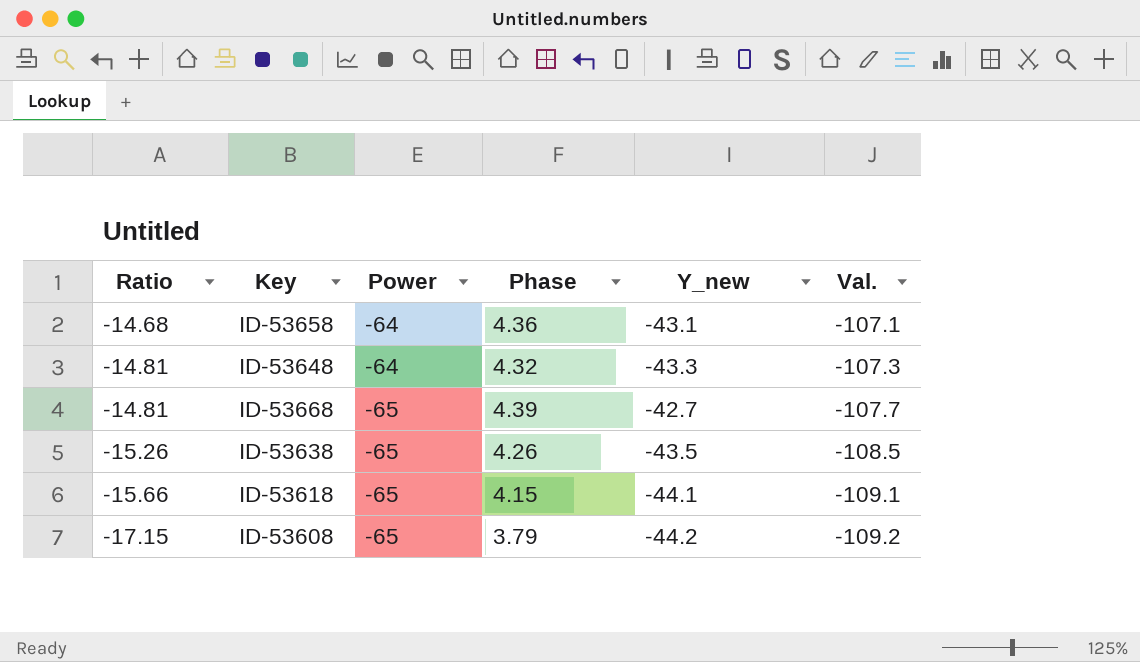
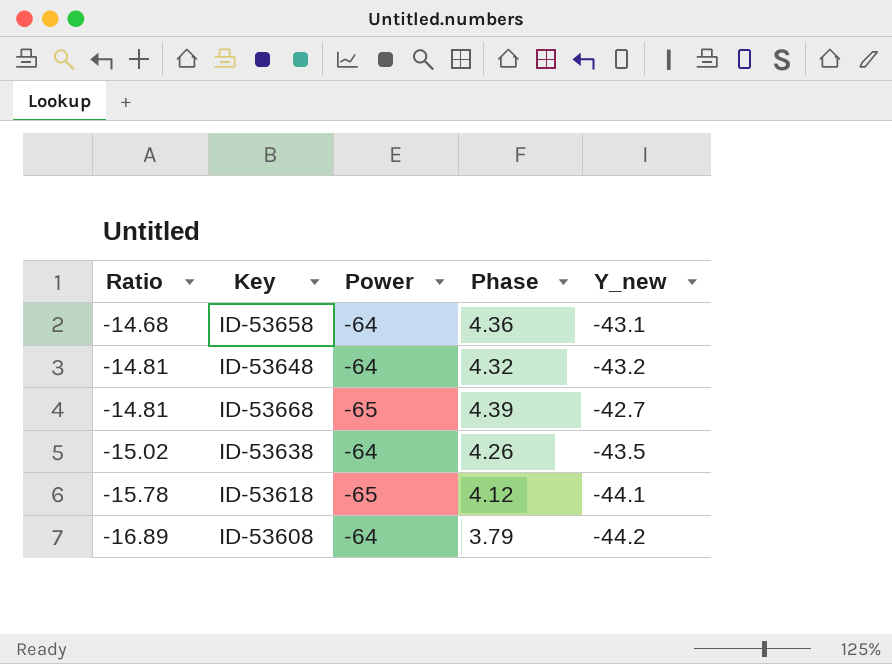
column Val. | formula: [Power] + [Y_new] -> none
ID-53648 | Y_new: -43.3 -> -43.2
ID-53638 | Ratio: -15.26 -> -15.02
ID-53638 | Power: -65 -> -64
ID-53618 | Ratio: -15.66 -> -15.78
ID-53618 | Phase: 4.15 -> 4.12
ID-53608 | Ratio: -17.15 -> -16.89
ID-53608 | Power: -65 -> -64

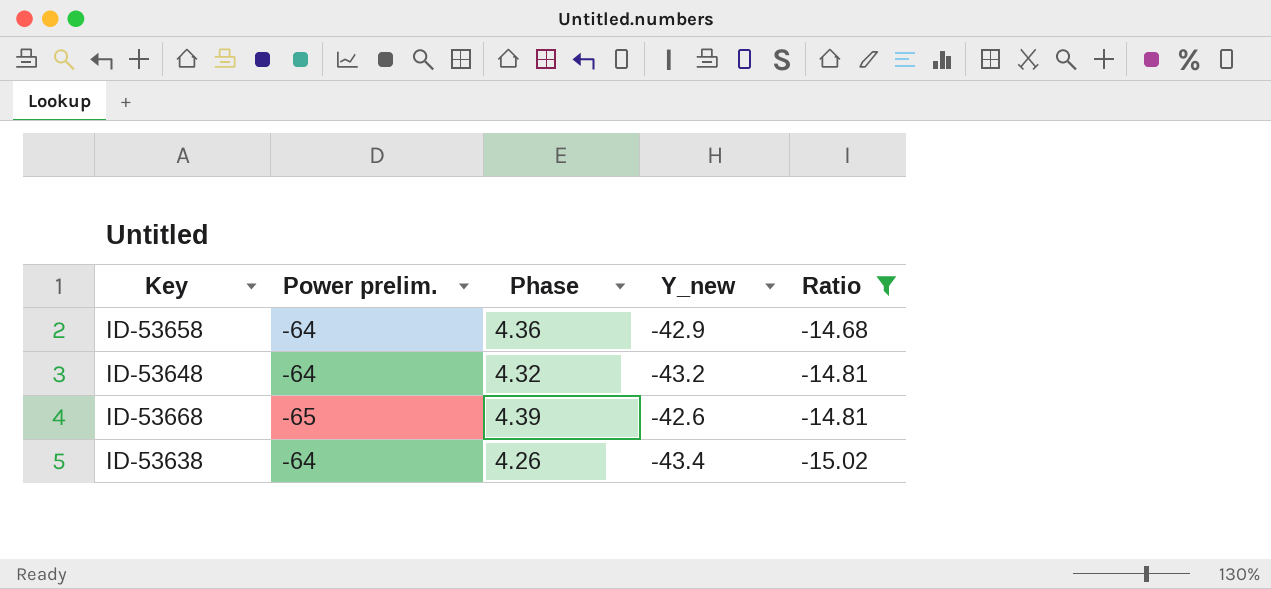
filter: none -> Ratio >= -15.02
column name: Power -> Power prelim.
column Ratio | position: 1 -> 5
ID-53658 | Y_new: -43.1 -> -42.9
ID-53668 | Y_new: -42.7 -> -42.6
ID-53638 | Y_new: -43.5 -> -43.4

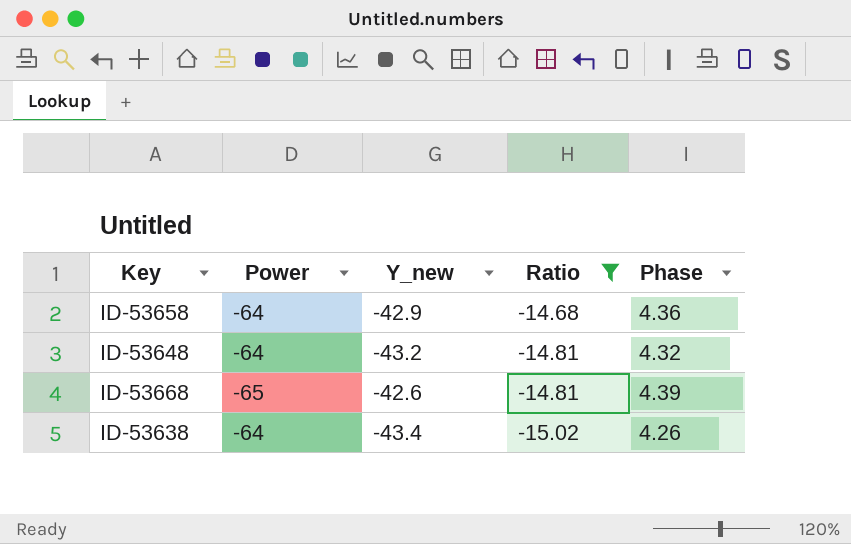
column name: Power prelim. -> Power
column Phase | position: 3 -> 5

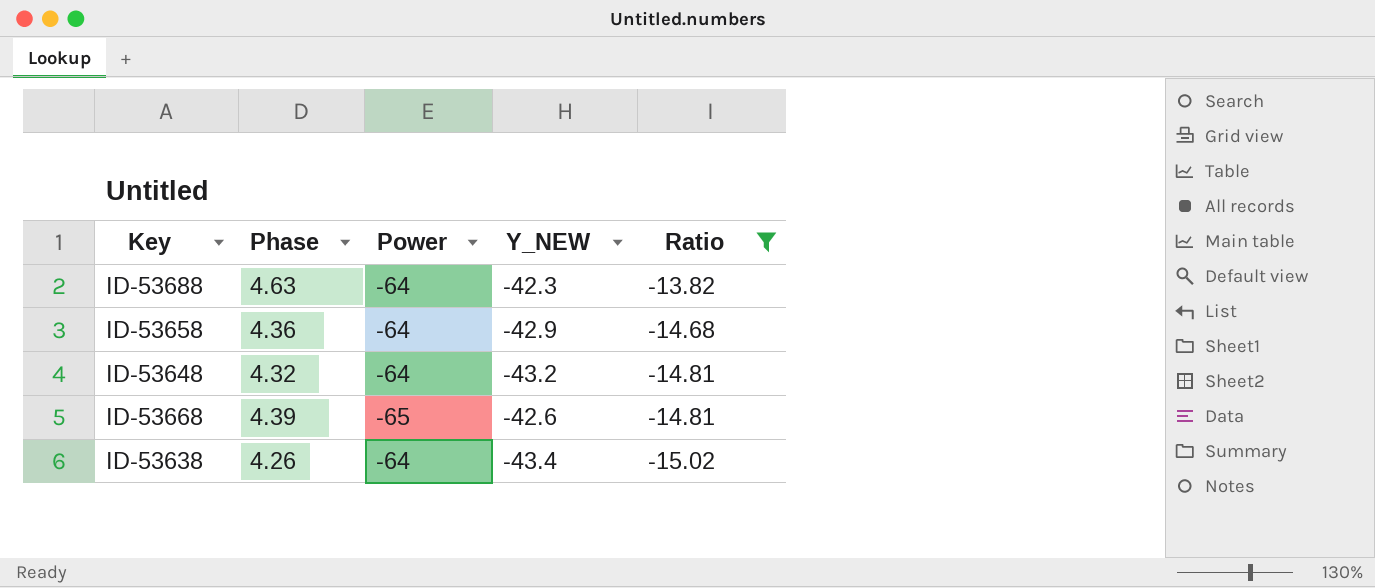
column Phase | position: 5 -> 2
column name: Y_new -> Y_NEW
row ID-53688: none -> 4.63 | -64 | -42.3 | -13.82

